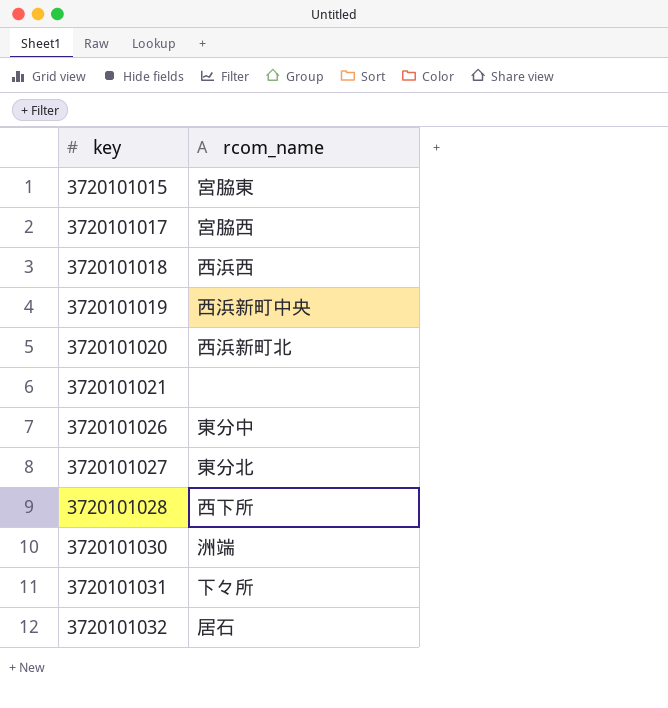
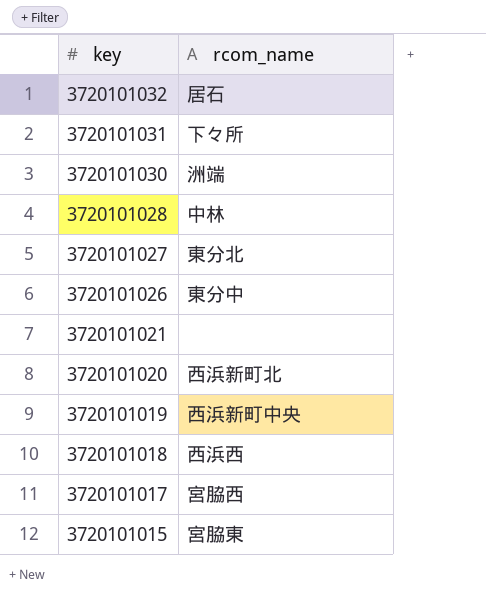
row order: key ascending -> key descending
3720101028 | rcom_name: 西下所 -> 中林

